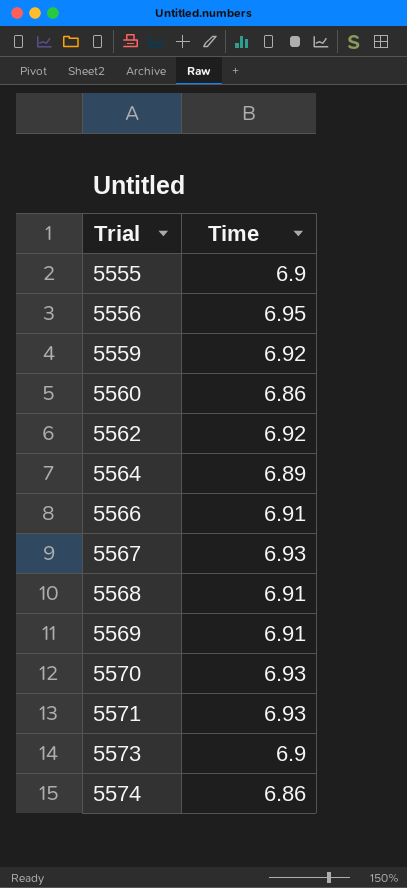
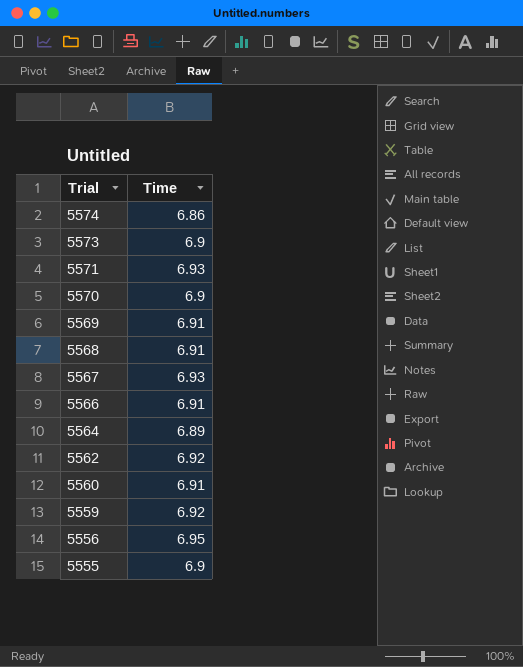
row order: Trial ascending -> Trial descending
5570 | Time: 6.93 -> 6.9
5560 | Time: 6.86 -> 6.91

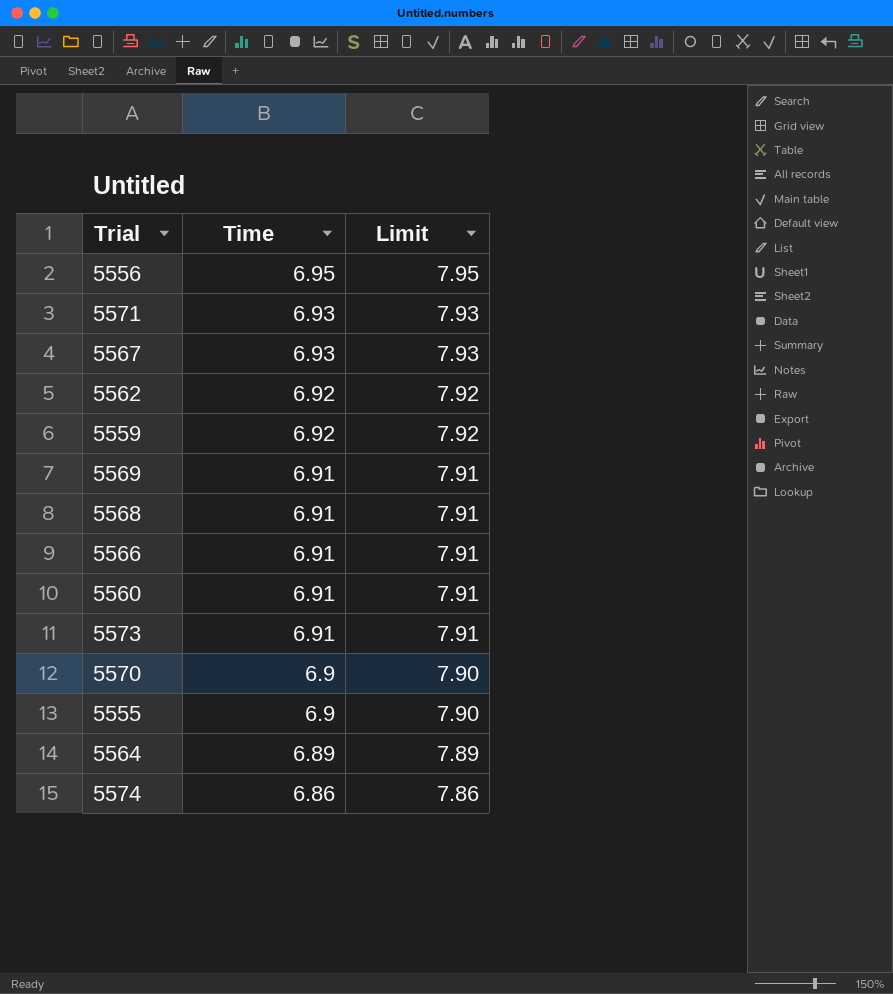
row order: Trial descending -> Time descending
column Limit | formula: none -> [Time] + 1
5573 | Time: 6.9 -> 6.91

